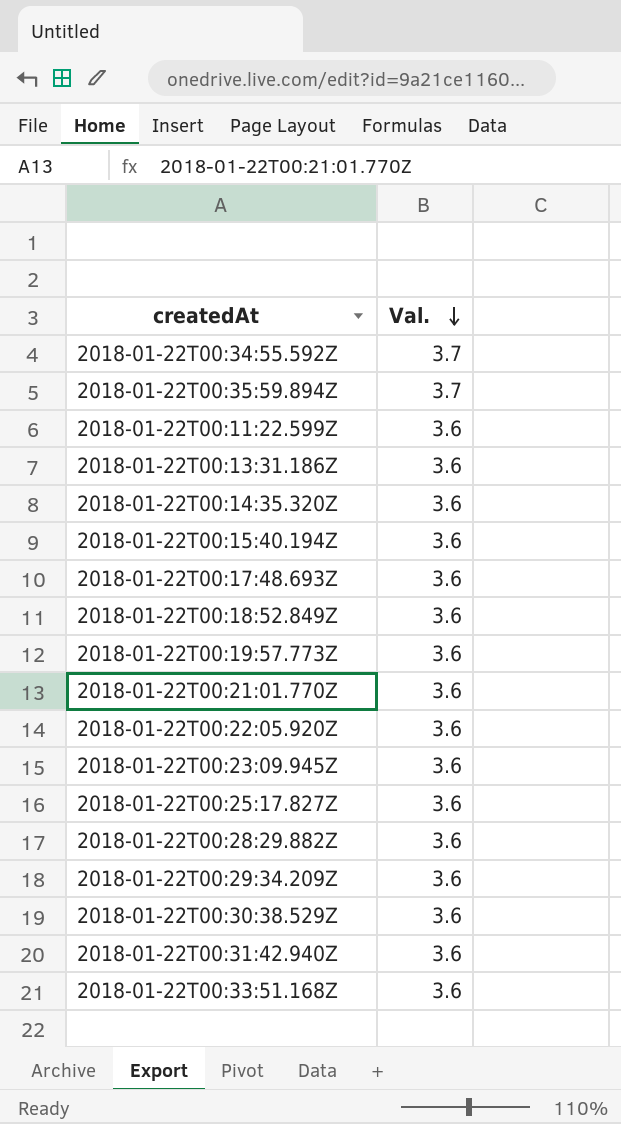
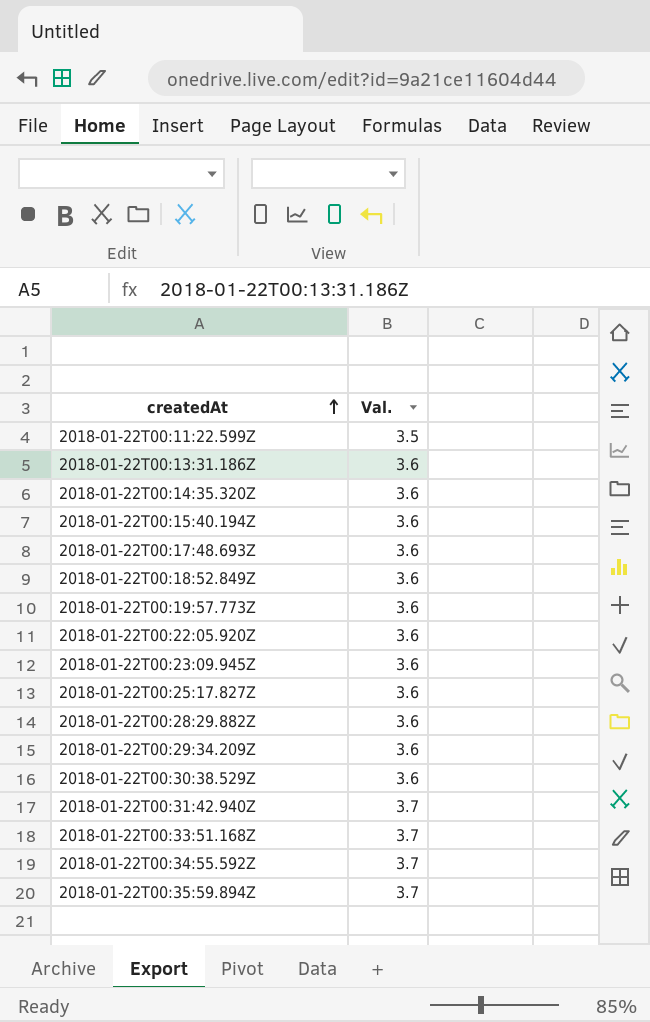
row order: Val. descending -> createdAt ascending
row 2018-01-22T00:21:01.770Z: 3.6 -> none
2018-01-22T00:11:22.599Z | Val.: 3.6 -> 3.5
2018-01-22T00:31:42.940Z | Val.: 3.6 -> 3.7
2018-01-22T00:33:51.168Z | Val.: 3.6 -> 3.7

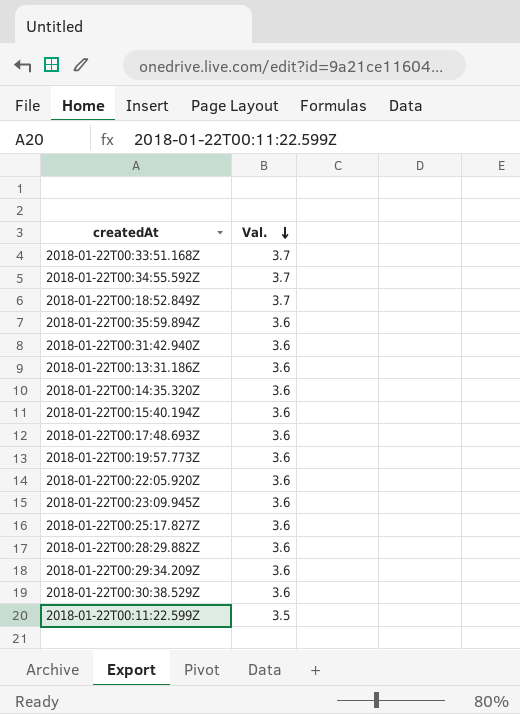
row order: createdAt ascending -> Val. descending
2018-01-22T00:18:52.849Z | Val.: 3.6 -> 3.7
2018-01-22T00:35:59.894Z | Val.: 3.7 -> 3.6
2018-01-22T00:31:42.940Z | Val.: 3.7 -> 3.6

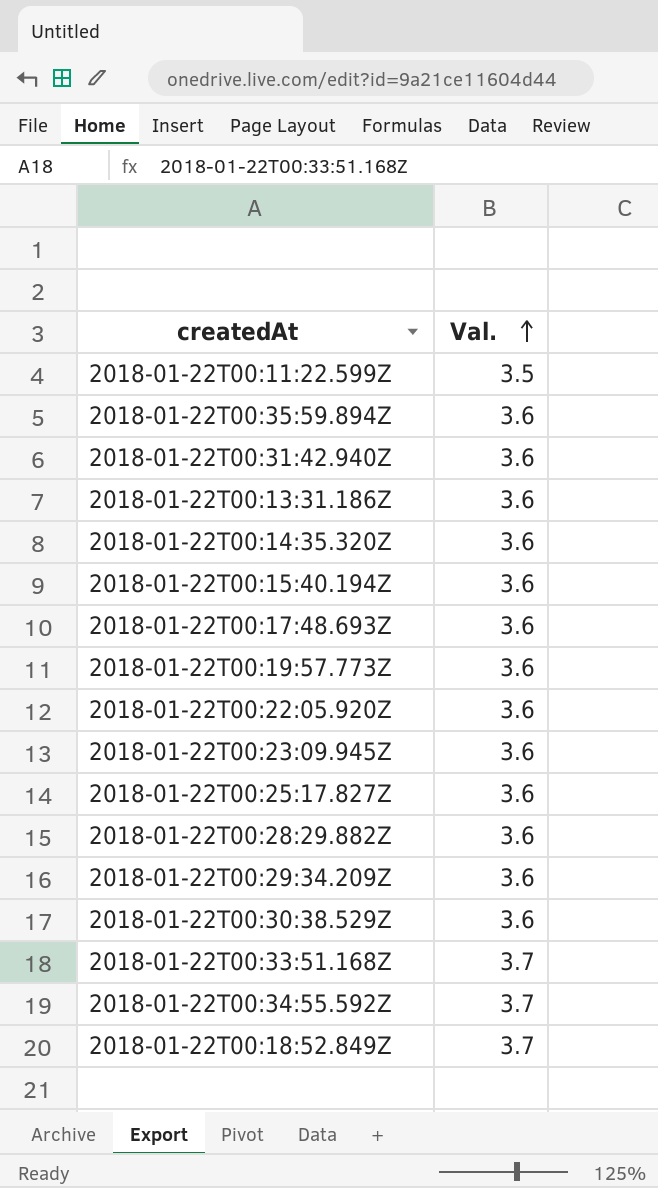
row order: Val. descending -> Val. ascending

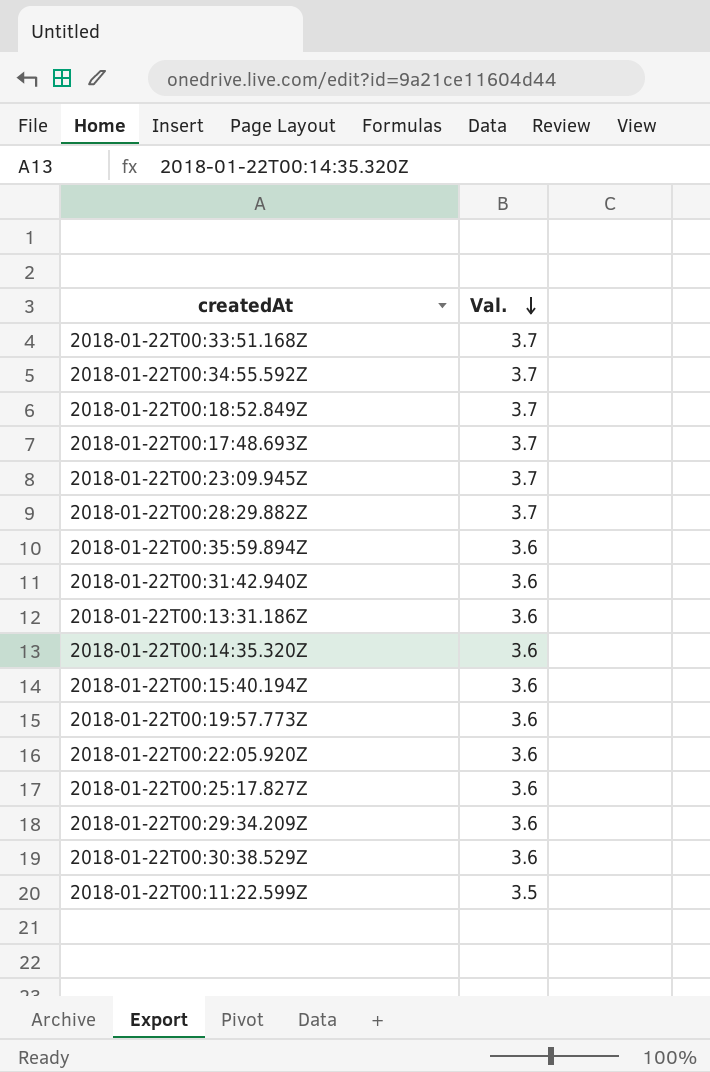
row order: Val. ascending -> Val. descending
2018-01-22T00:17:48.693Z | Val.: 3.6 -> 3.7
2018-01-22T00:23:09.945Z | Val.: 3.6 -> 3.7
2018-01-22T00:28:29.882Z | Val.: 3.6 -> 3.7

